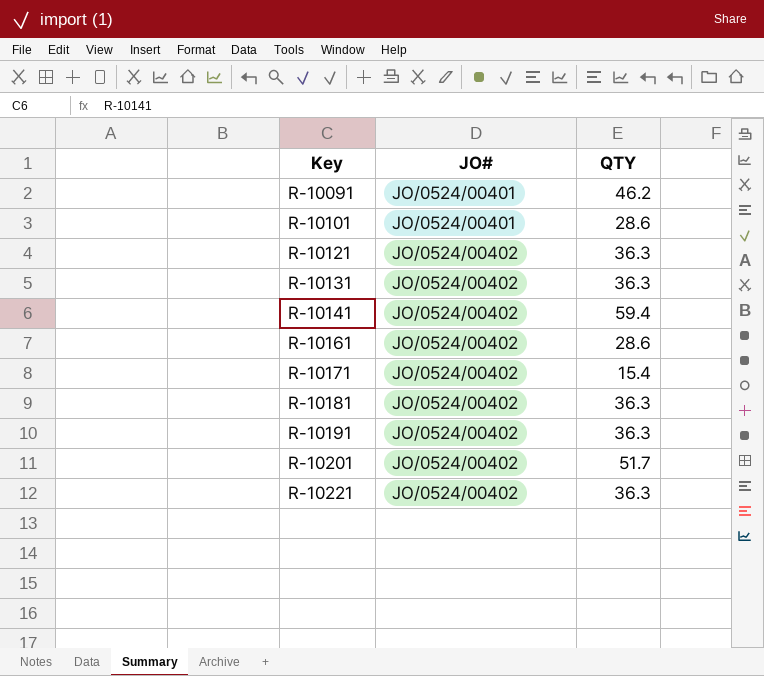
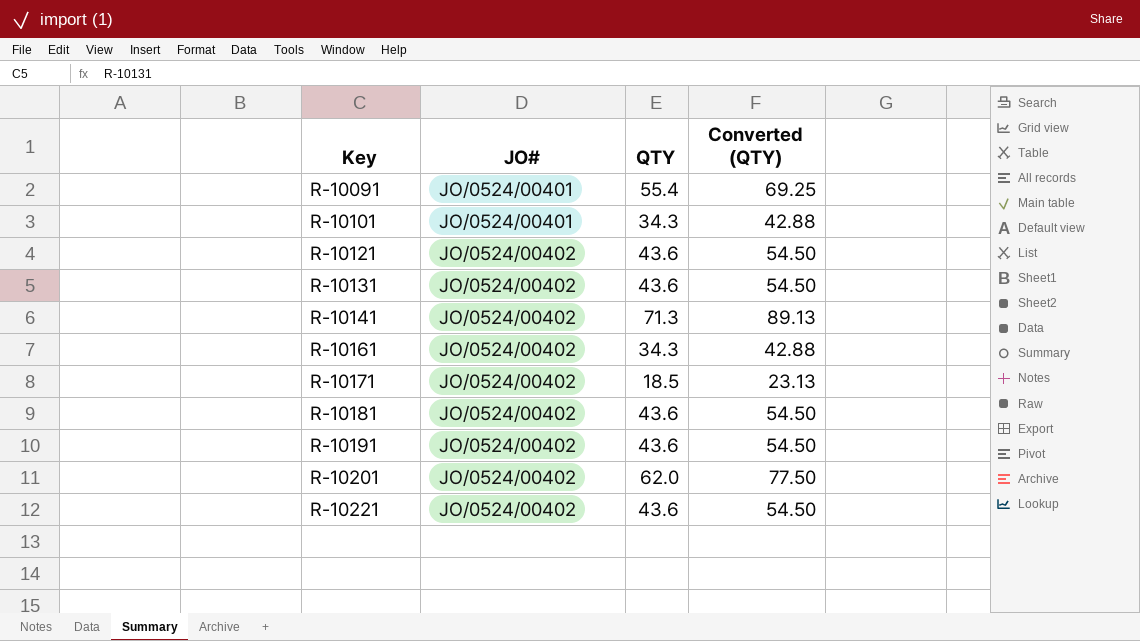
column Converted (QTY) | formula: none -> [QTY] * 1.25
R-10091 | QTY: 46.2 -> 55.4
R-10101 | QTY: 28.6 -> 34.3
R-10121 | QTY: 36.3 -> 43.6
R-10131 | QTY: 36.3 -> 43.6
R-10141 | QTY: 59.4 -> 71.3
R-10161 | QTY: 28.6 -> 34.3
R-10171 | QTY: 15.4 -> 18.5
R-10181 | QTY: 36.3 -> 43.6
R-10191 | QTY: 36.3 -> 43.6
R-10201 | QTY: 51.7 -> 62.0
R-10221 | QTY: 36.3 -> 43.6

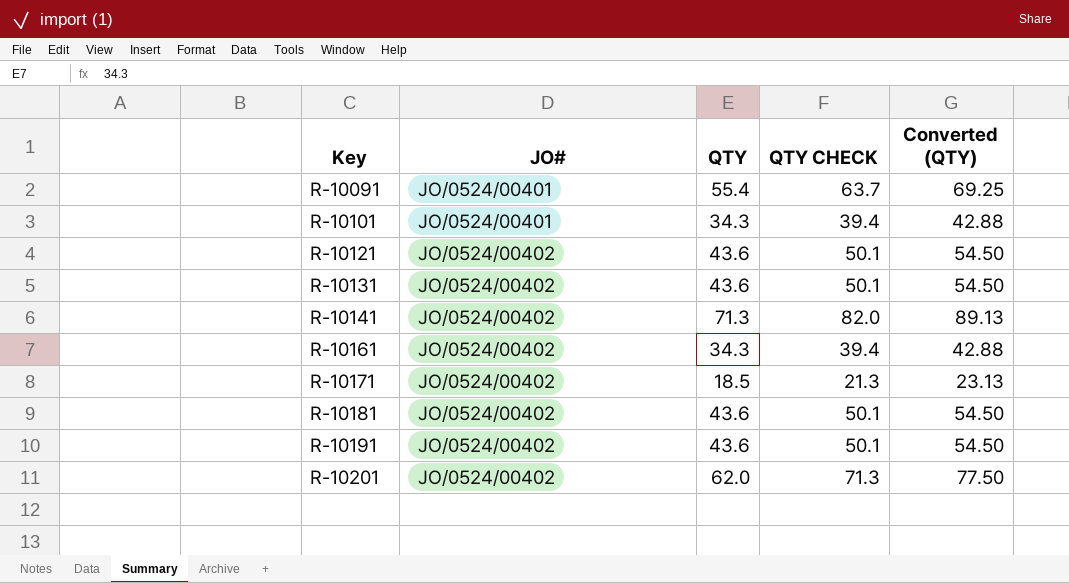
column QTY CHECK | formula: none -> [QTY] * 1.15
row R-10221: JO/0524/00402 | 43.6 | 54.50 -> none

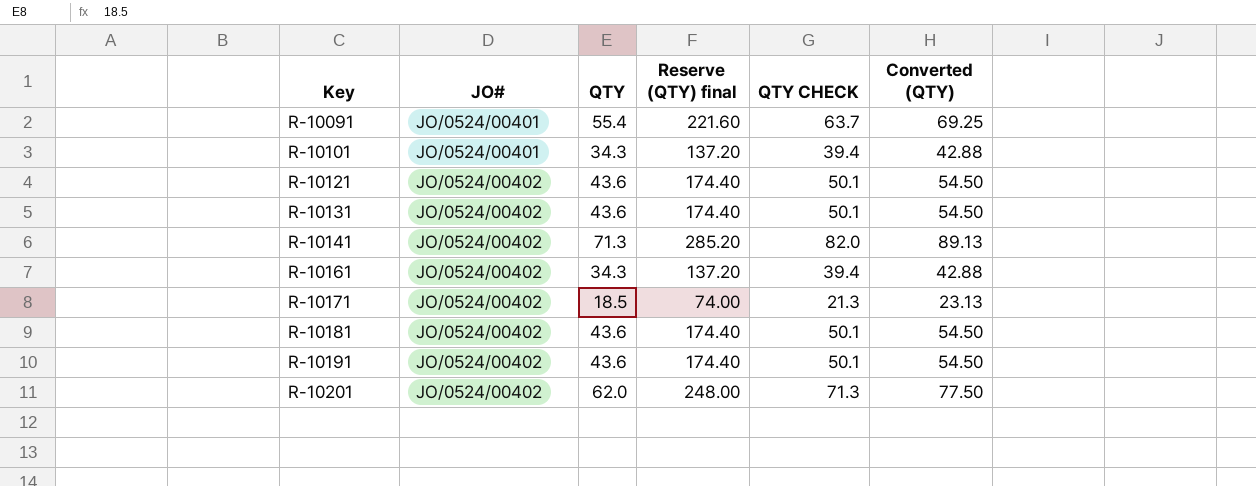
column Reserve (QTY) final | formula: none -> [QTY] * 4

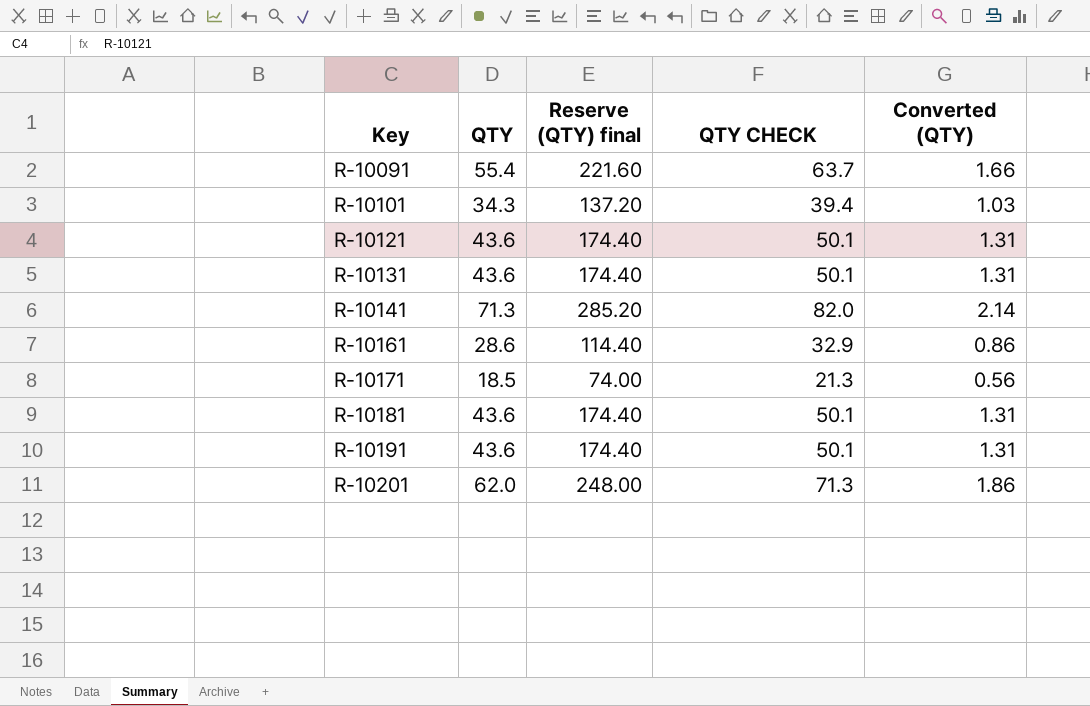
column JO# | position: 2 -> none
column Converted (QTY) | formula: [QTY] * 1.25 -> [QTY] * 0.03
R-10161 | QTY: 34.3 -> 28.6
R-10161 | Reserve (QTY) final: 137.20 -> 114.40
R-10161 | QTY CHECK: 39.4 -> 32.9

